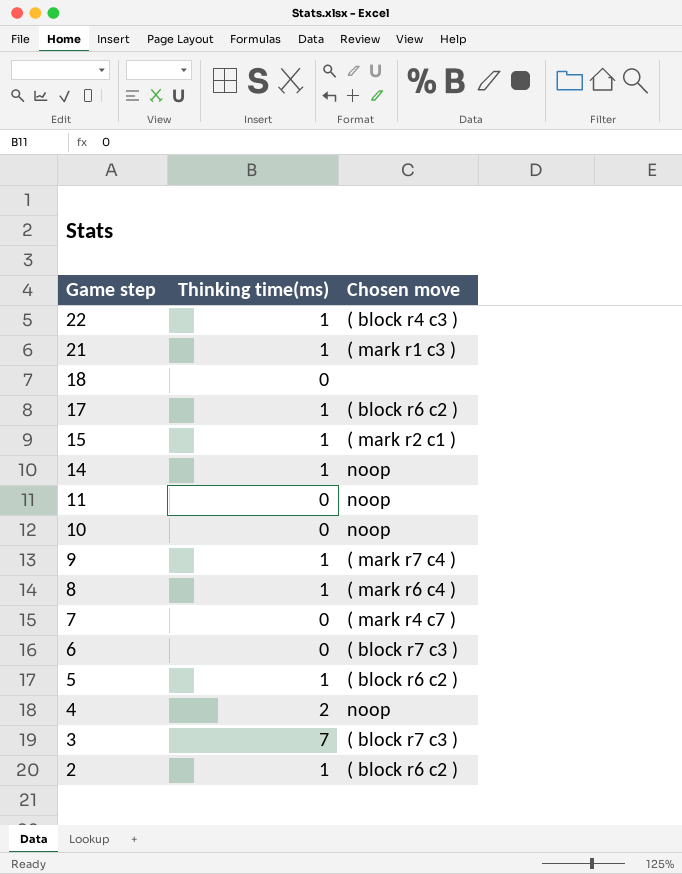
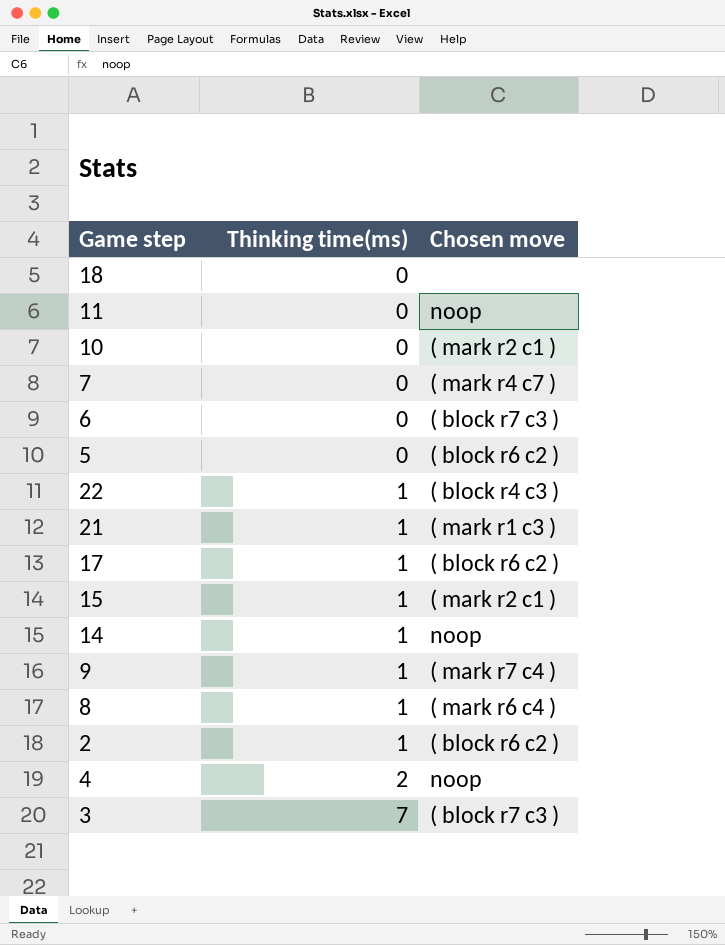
row order: Game step descending -> Thinking time(ms) ascending
10 | Chosen move: noop -> ( mark r2 c1 )
5 | Thinking time(ms): 1 -> 0

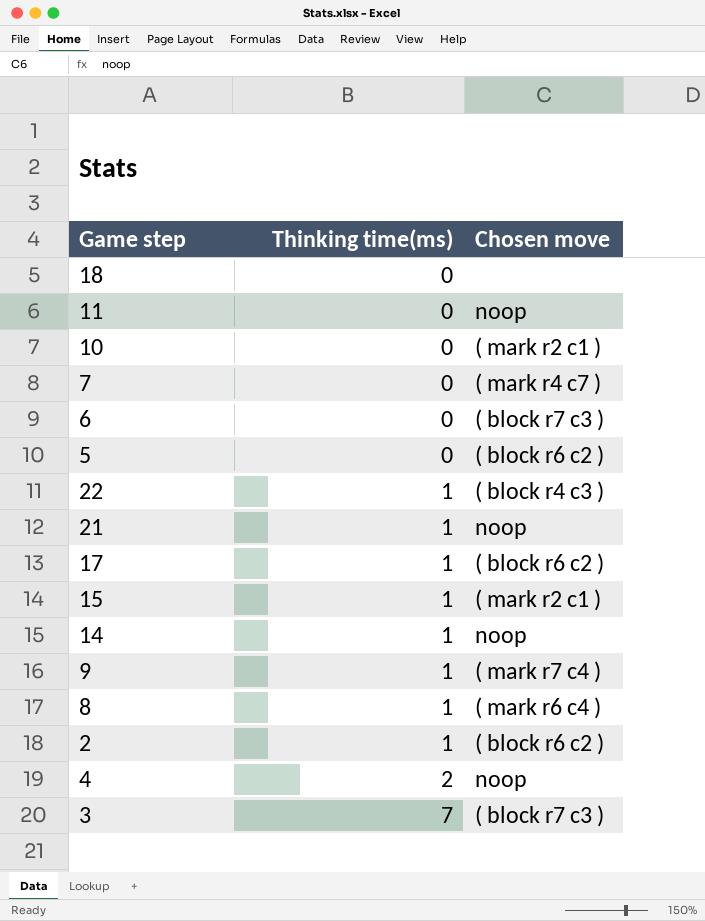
21 | Chosen move: ( mark r1 c3 ) -> noop

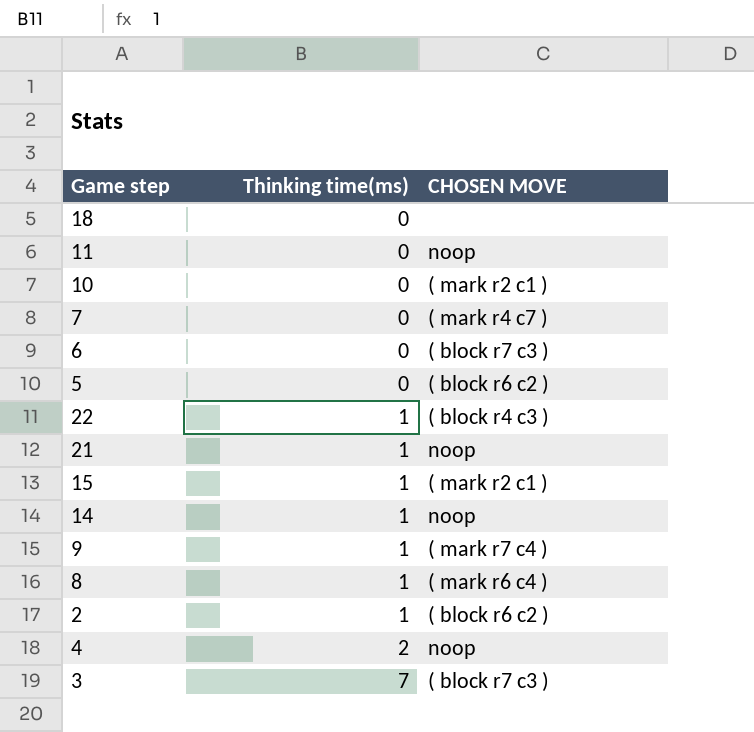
column name: Chosen move -> CHOSEN MOVE
row 17: 1 | ( block r6 c2 ) -> none

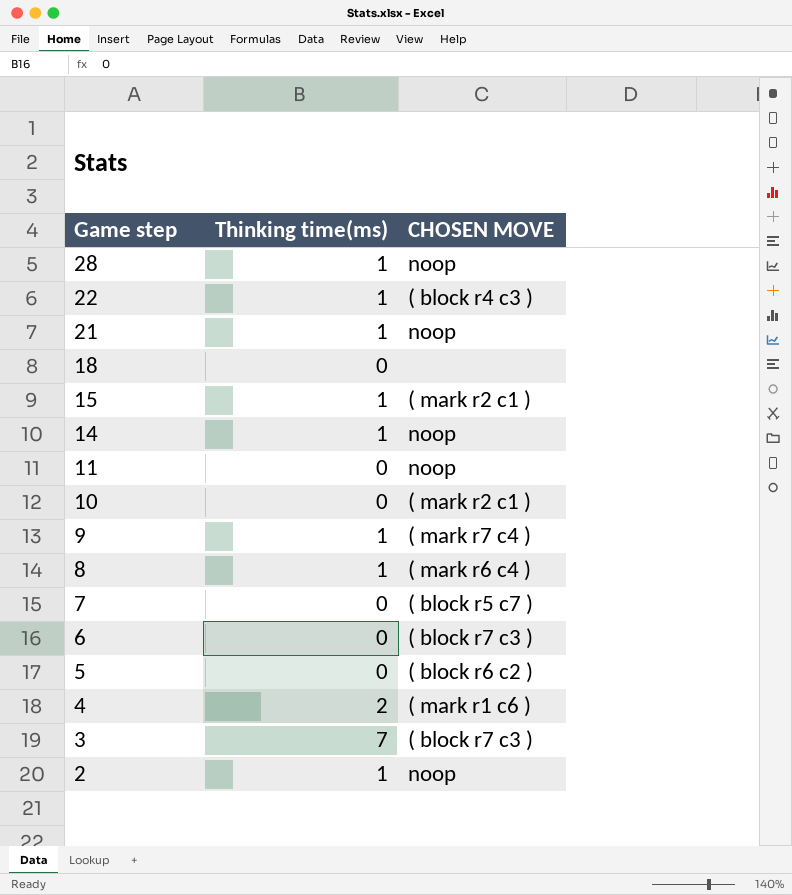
row order: Thinking time(ms) ascending -> Game step descending
row 28: none -> 1 | noop
7 | CHOSEN MOVE: ( mark r4 c7 ) -> ( block r5 c7 )
4 | CHOSEN MOVE: noop -> ( mark r1 c6 )
2 | CHOSEN MOVE: ( block r6 c2 ) -> noop

